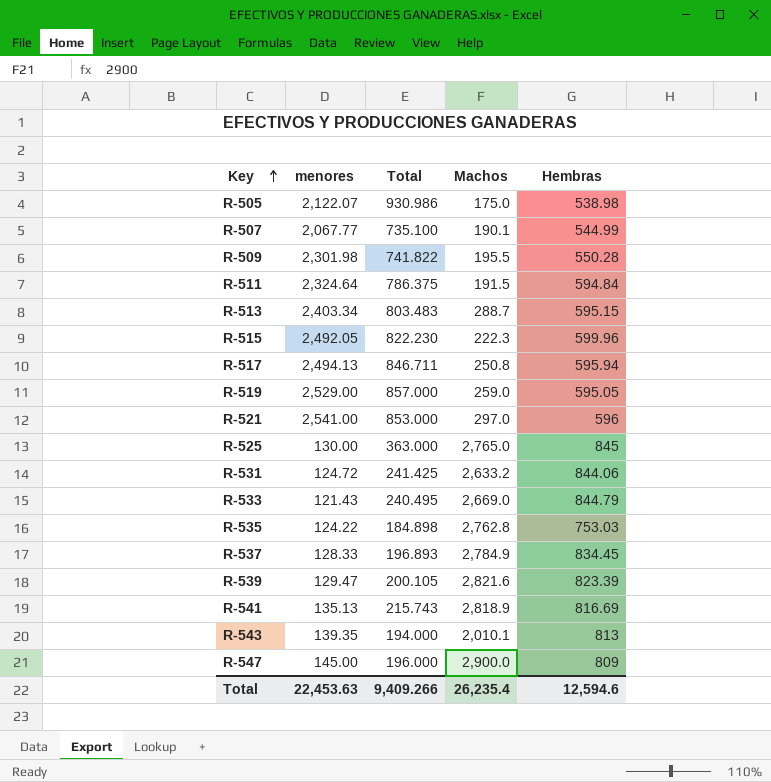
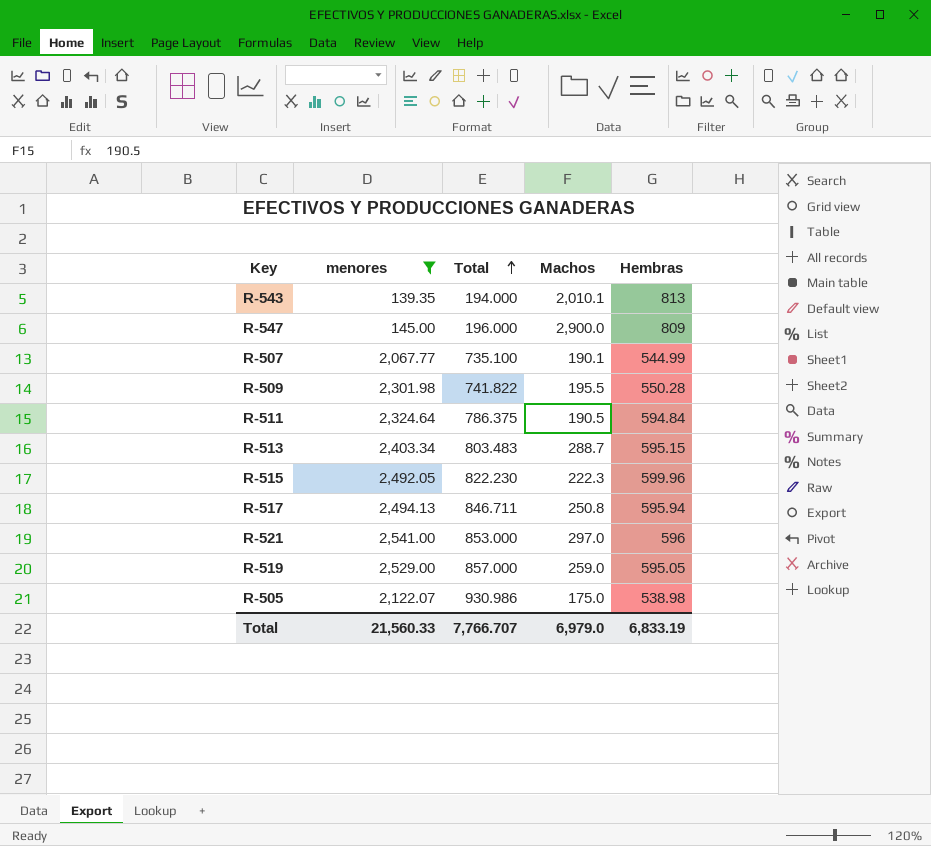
filter: none -> menores >= 139.35
row order: Key ascending -> Total ascending
R-511 | Machos: 191.5 -> 190.5
Total | menores: 22,453.63 -> 21,560.33
Total | Total: 9,409.266 -> 7,766.707
Total | Machos: 26,235.4 -> 6,979.0
Total | Hembras: 12,594.6 -> 6,833.19

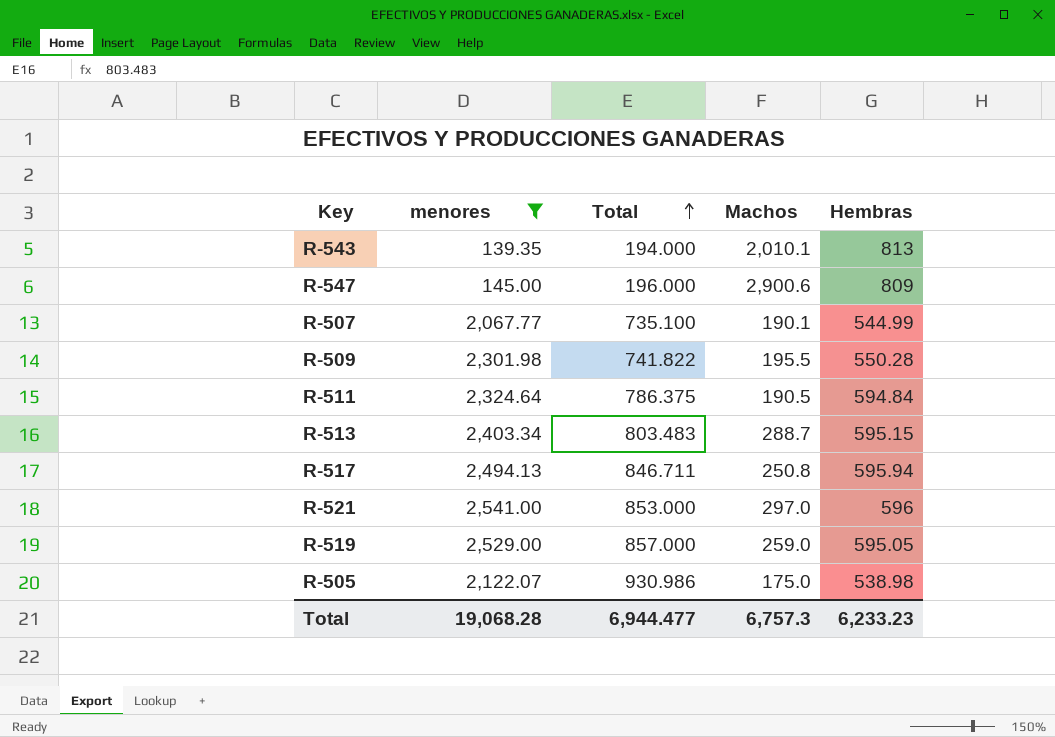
row R-515: 2,492.05 | 822.230 | 222.3 | 599.96 -> none
R-547 | Machos: 2,900.0 -> 2,900.6
Total | menores: 21,560.33 -> 19,068.28
Total | Total: 7,766.707 -> 6,944.477
Total | Machos: 6,979.0 -> 6,757.3
Total | Hembras: 6,833.19 -> 6,233.23

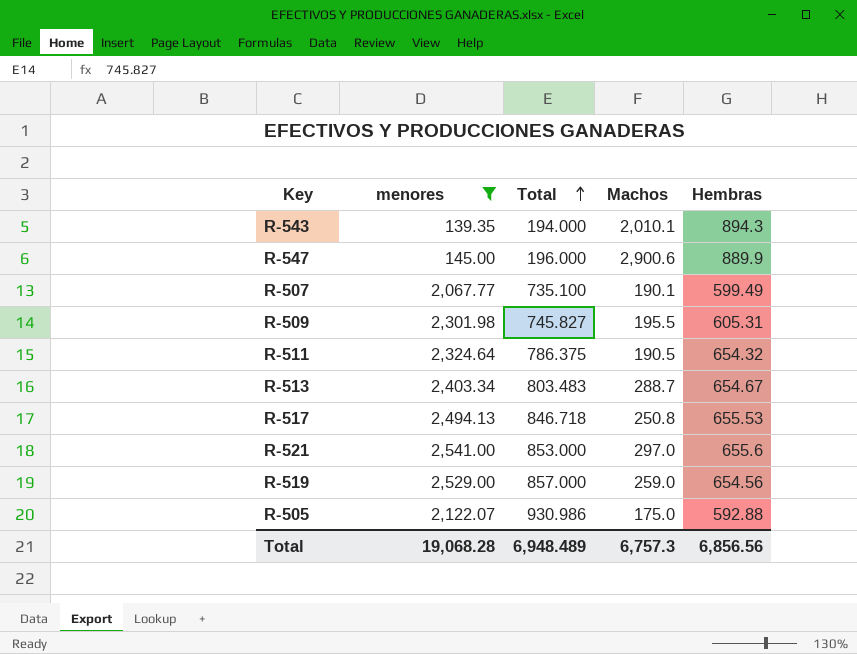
R-543 | Hembras: 813 -> 894.3
R-547 | Hembras: 809 -> 889.9
R-507 | Hembras: 544.99 -> 599.49
R-509 | Total: 741.822 -> 745.827
R-509 | Hembras: 550.28 -> 605.31
R-511 | Hembras: 594.84 -> 654.32
R-513 | Hembras: 595.15 -> 654.67
R-517 | Total: 846.711 -> 846.718
R-517 | Hembras: 595.94 -> 655.53
R-521 | Hembras: 596 -> 655.6
R-519 | Hembras: 595.05 -> 654.56
R-505 | Hembras: 538.98 -> 592.88
Total | Total: 6,944.477 -> 6,948.489
Total | Hembras: 6,233.23 -> 6,856.56

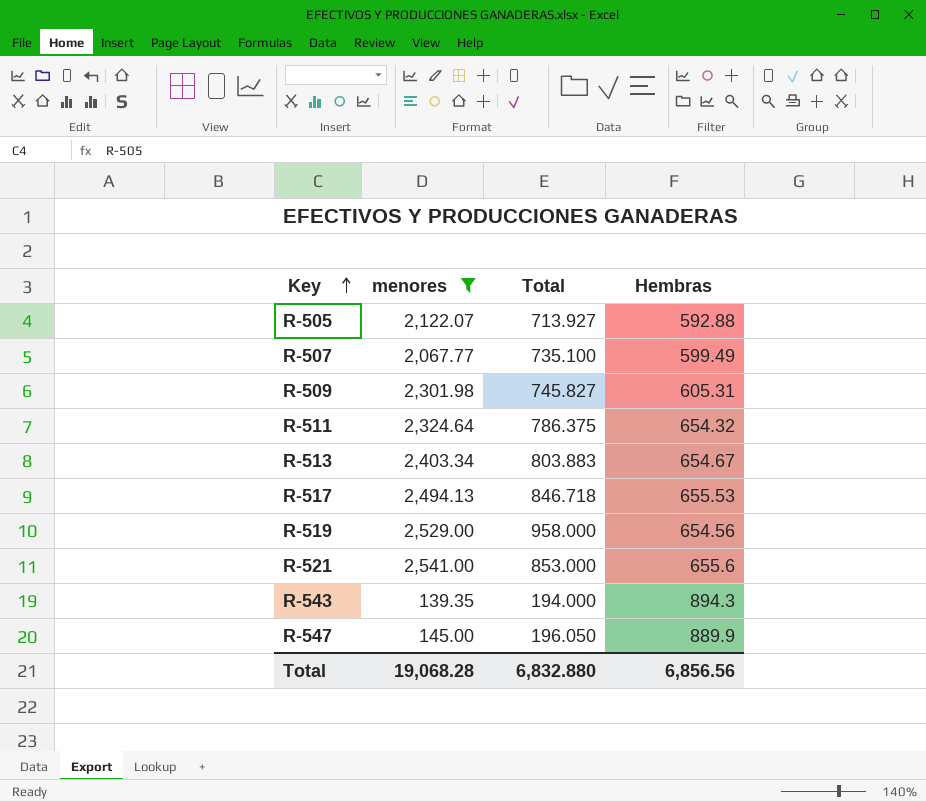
row order: Total ascending -> Key ascending
column Machos | position: 4 -> none
R-505 | Total: 930.986 -> 713.927
R-513 | Total: 803.483 -> 803.883
R-519 | Total: 857.000 -> 958.000
R-547 | Total: 196.000 -> 196.050
Total | Total: 6,948.489 -> 6,832.880

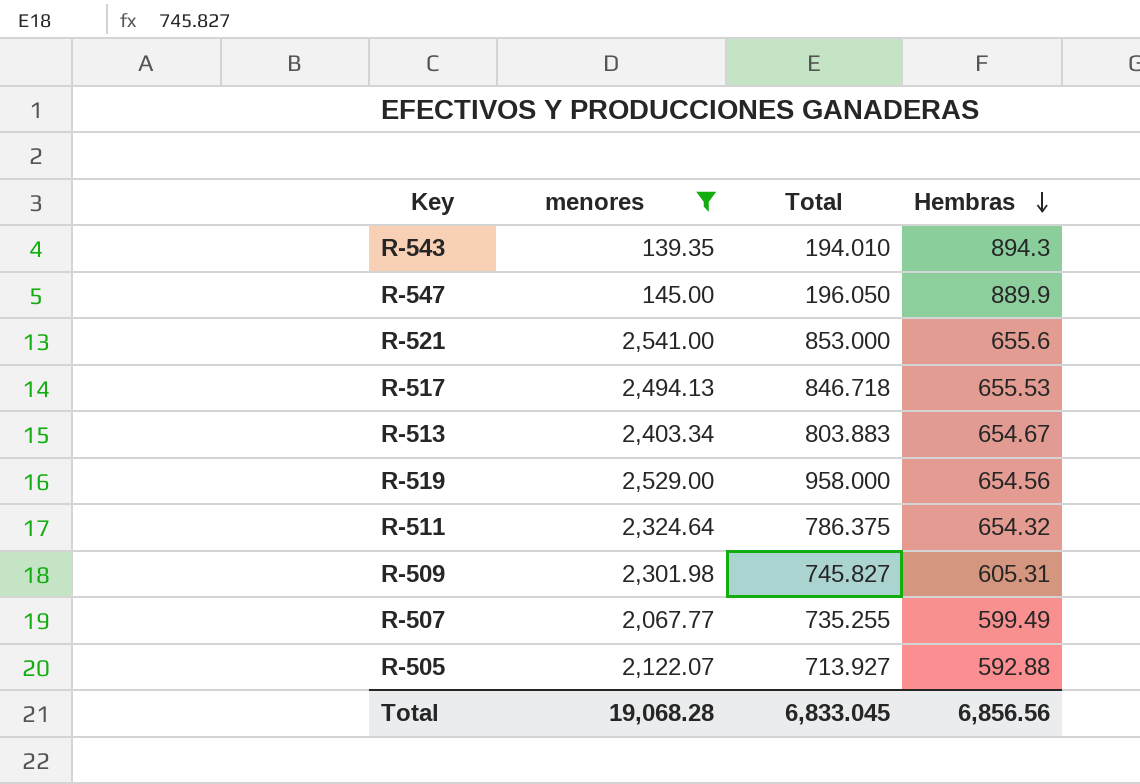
row order: Key ascending -> Hembras descending
R-543 | Total: 194.000 -> 194.010
R-507 | Total: 735.100 -> 735.255
Total | Total: 6,832.880 -> 6,833.045

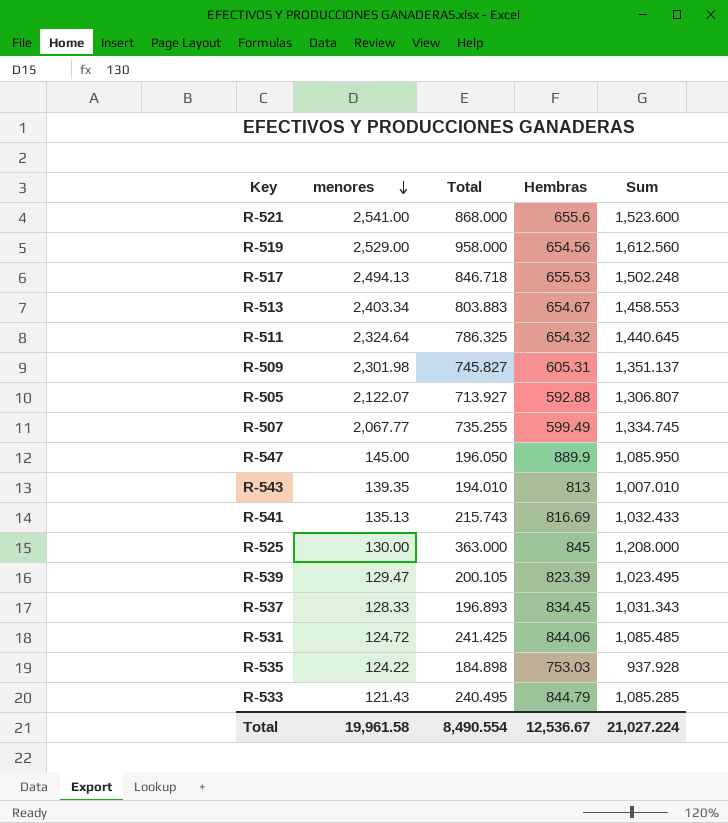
filter: menores >= 139.35 -> none
row order: Hembras descending -> menores descending
column Sum | formula: none -> [Total] + [Hembras]
R-521 | Total: 853.000 -> 868.000
R-511 | Total: 786.375 -> 786.325
R-543 | Hembras: 894.3 -> 813
Total | menores: 19,068.28 -> 19,961.58
Total | Total: 6,833.045 -> 8,490.554
Total | Hembras: 6,856.56 -> 12,536.67

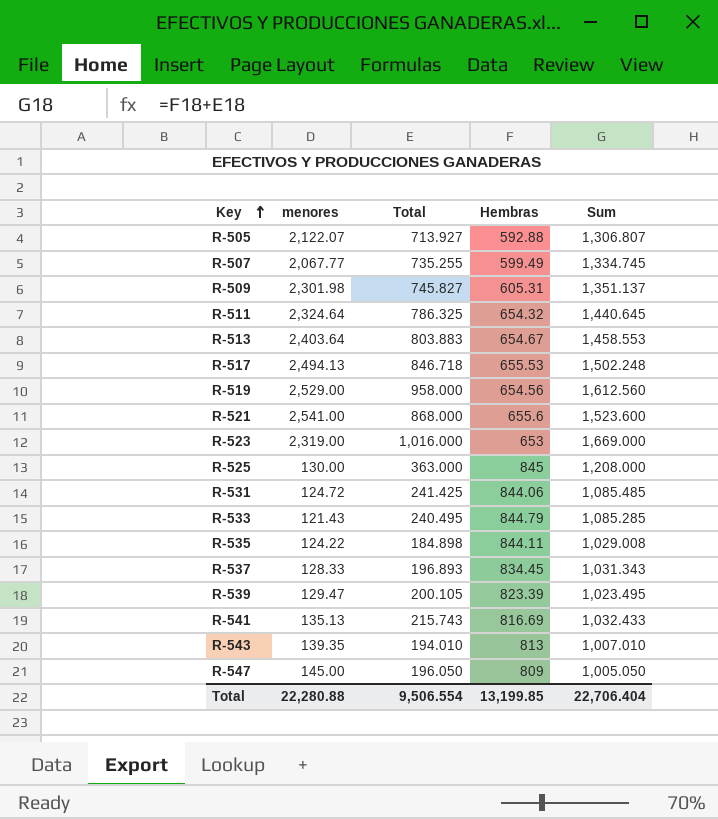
row order: menores descending -> Key ascending
R-513 | menores: 2,403.34 -> 2,403.64
row R-523: none -> 2,319.00 | 1,016.000 | 653 | 1,669.000
R-535 | Hembras: 753.03 -> 844.11
R-535 | Sum: 937.928 -> 1,029.008
R-547 | Hembras: 889.9 -> 809
R-547 | Sum: 1,085.950 -> 1,005.050
Total | menores: 19,961.58 -> 22,280.88
Total | Total: 8,490.554 -> 9,506.554
Total | Hembras: 12,536.67 -> 13,199.85
Total | Sum: 21,027.224 -> 22,706.404

